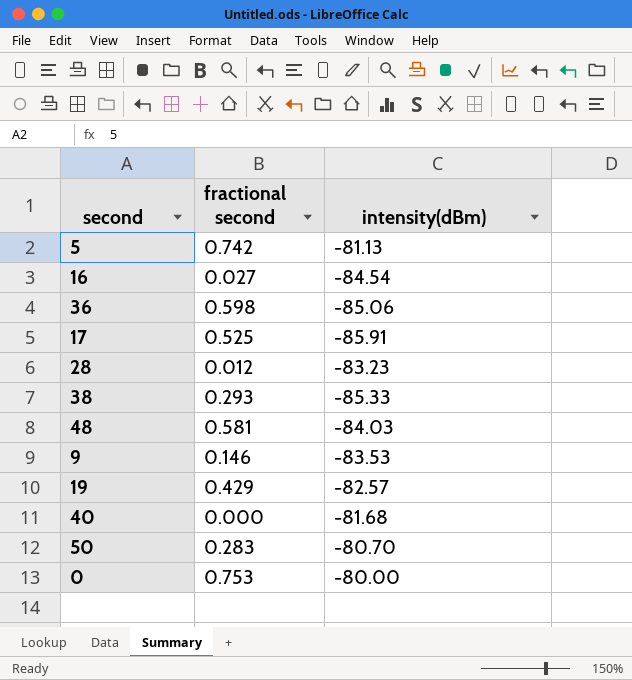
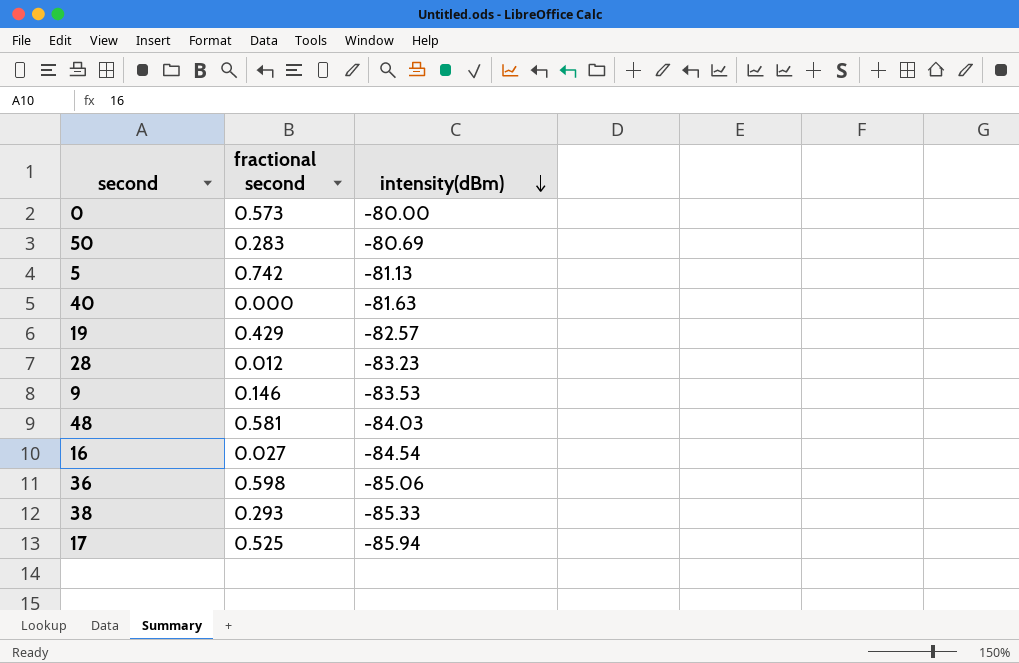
row order: none -> intensity(dBm) descending
0 | fractional second: 0.753 -> 0.573
50 | intensity(dBm): -80.70 -> -80.69
40 | intensity(dBm): -81.68 -> -81.63
17 | intensity(dBm): -85.91 -> -85.94

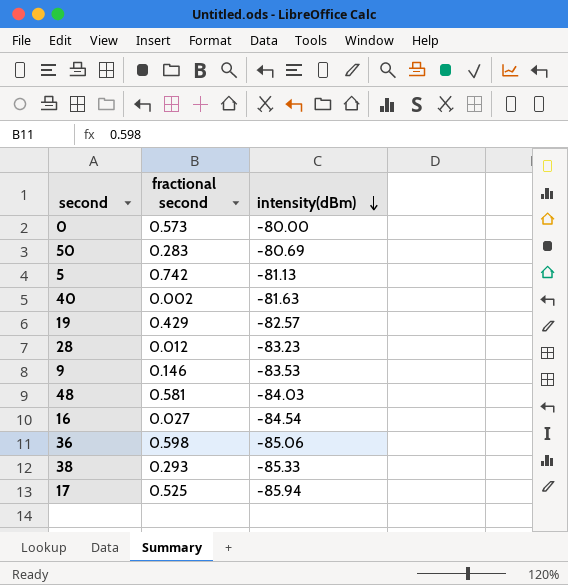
40 | fractional second: 0.000 -> 0.002

